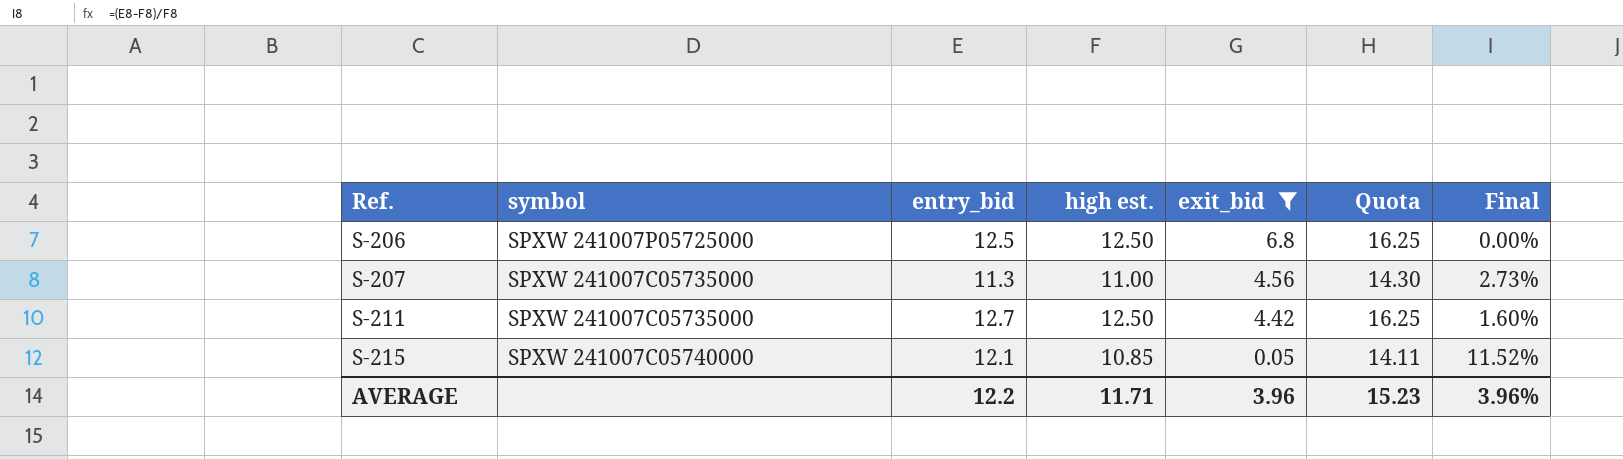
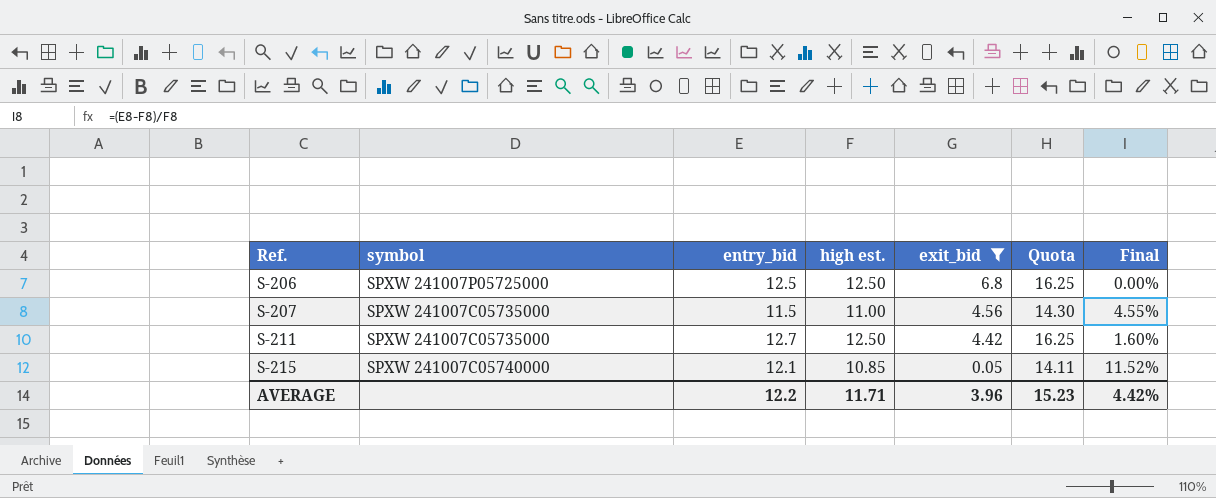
S-207 | entry_bid: 11.3 -> 11.5
S-207 | Final: 2.73% -> 4.55%
AVERAGE | Final: 3.96% -> 4.42%

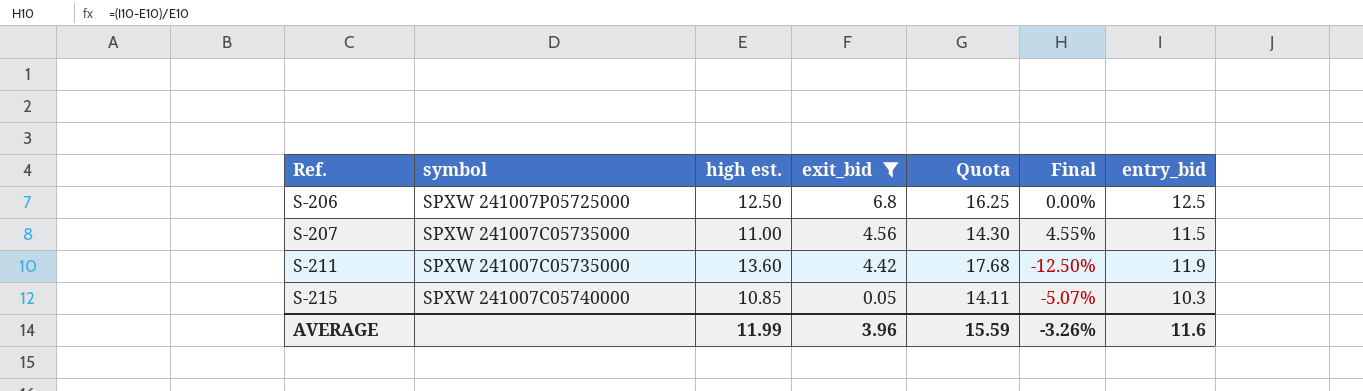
column entry_bid | position: 3 -> 7
S-211 | high est.: 12.50 -> 13.60
S-211 | Quota: 16.25 -> 17.68
S-211 | Final: 1.60% -> -12.50%
S-211 | entry_bid: 12.7 -> 11.9
S-215 | Final: 11.52% -> -5.07%
S-215 | entry_bid: 12.1 -> 10.3
AVERAGE | high est.: 11.71 -> 11.99
AVERAGE | Quota: 15.23 -> 15.59
AVERAGE | Final: 4.42% -> -3.26%
AVERAGE | entry_bid: 12.2 -> 11.6

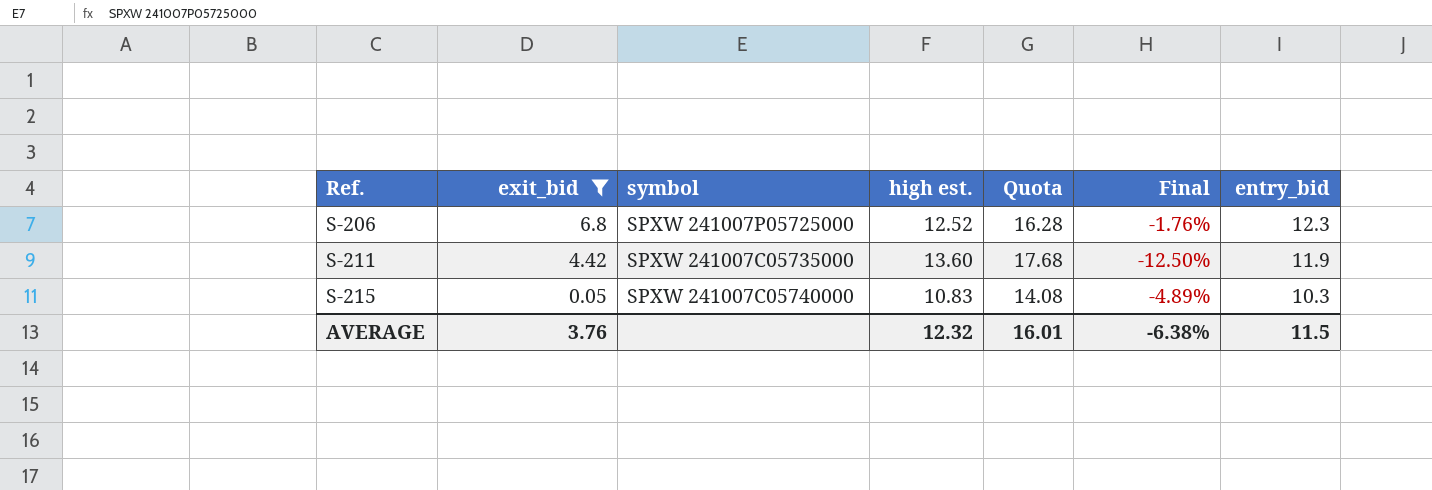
column exit_bid | position: 4 -> 2
row S-207: SPXW 241007C05735000 | 11.00 | 4.56 | 14.30 | 4.55% | 11.5 -> none
S-206 | high est.: 12.50 -> 12.52
S-206 | Quota: 16.25 -> 16.28
S-206 | Final: 0.00% -> -1.76%
S-206 | entry_bid: 12.5 -> 12.3
S-215 | high est.: 10.85 -> 10.83
S-215 | Quota: 14.11 -> 14.08
S-215 | Final: -5.07% -> -4.89%
AVERAGE | exit_bid: 3.96 -> 3.76
AVERAGE | high est.: 11.99 -> 12.32
AVERAGE | Quota: 15.59 -> 16.01
AVERAGE | Final: -3.26% -> -6.38%
AVERAGE | entry_bid: 11.6 -> 11.5

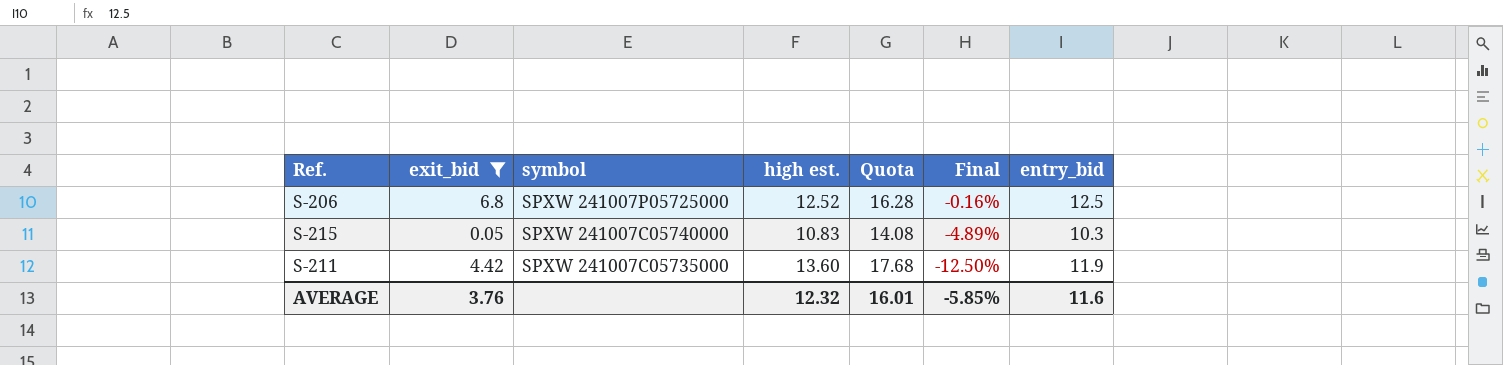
row order: Ref. ascending -> symbol descending
S-206 | Final: -1.76% -> -0.16%
S-206 | entry_bid: 12.3 -> 12.5
AVERAGE | Final: -6.38% -> -5.85%
AVERAGE | entry_bid: 11.5 -> 11.6

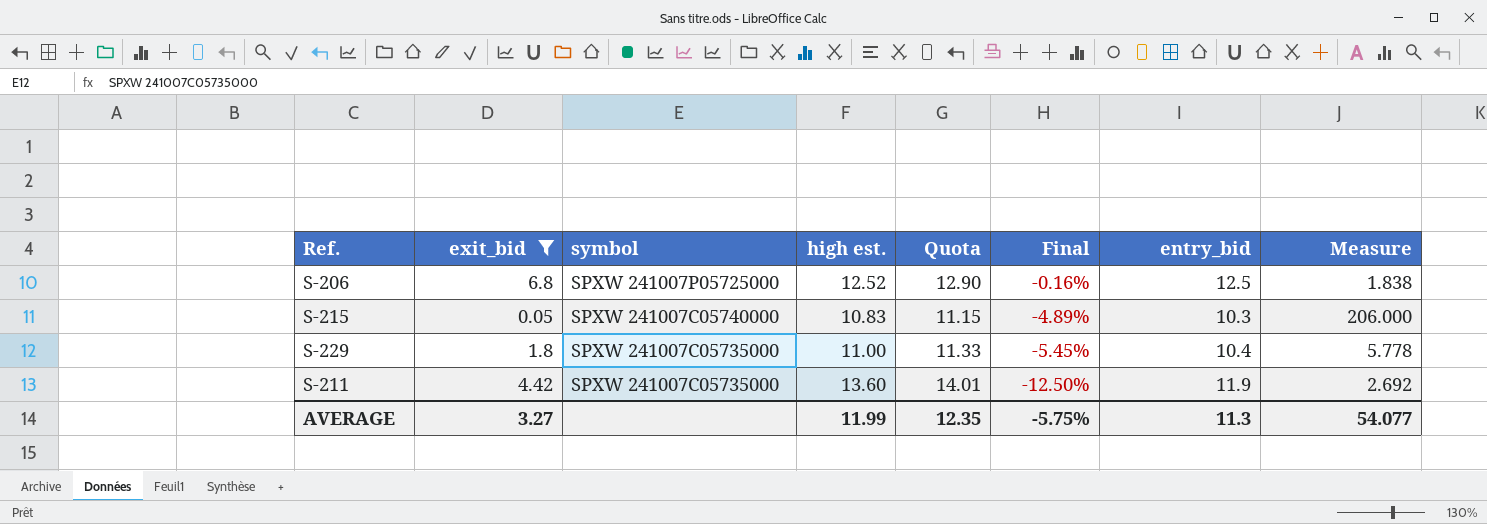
column Quota | formula: [high est.] * 1.3 -> [high est.] * 1.03
column Measure | formula: none -> [entry_bid] / [exit_bid]
row S-229: none -> 1.8 | SPXW 241007C05735000 | 11.00 | 11.33 | -5.45% | 10.4 | 5.778
AVERAGE | exit_bid: 3.76 -> 3.27
AVERAGE | high est.: 12.32 -> 11.99
AVERAGE | Quota: 16.01 -> 12.35
AVERAGE | Final: -5.85% -> -5.75%
AVERAGE | entry_bid: 11.6 -> 11.3

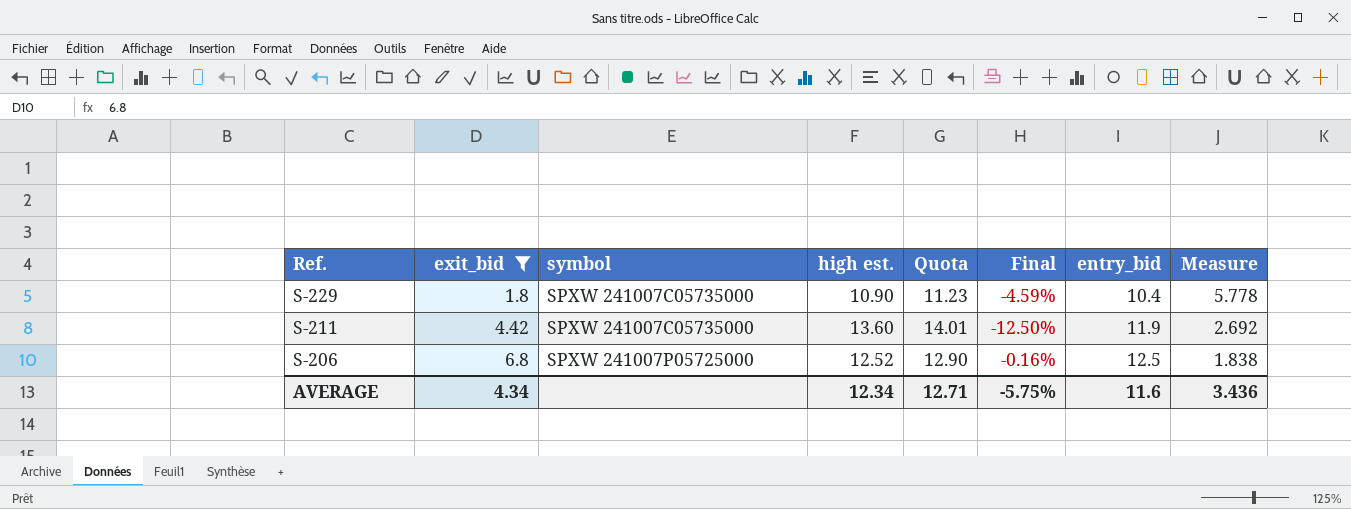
row order: symbol descending -> Ref. descending
row S-215: 0.05 | SPXW 241007C05740000 | 10.83 | 11.15 | -4.89% | 10.3 | 206.000 -> none
S-229 | high est.: 11.00 -> 10.90
S-229 | Quota: 11.33 -> 11.23
S-229 | Final: -5.45% -> -4.59%
AVERAGE | exit_bid: 3.27 -> 4.34
AVERAGE | high est.: 11.99 -> 12.34
AVERAGE | Quota: 12.35 -> 12.71
AVERAGE | entry_bid: 11.3 -> 11.6
AVERAGE | Measure: 54.077 -> 3.436

